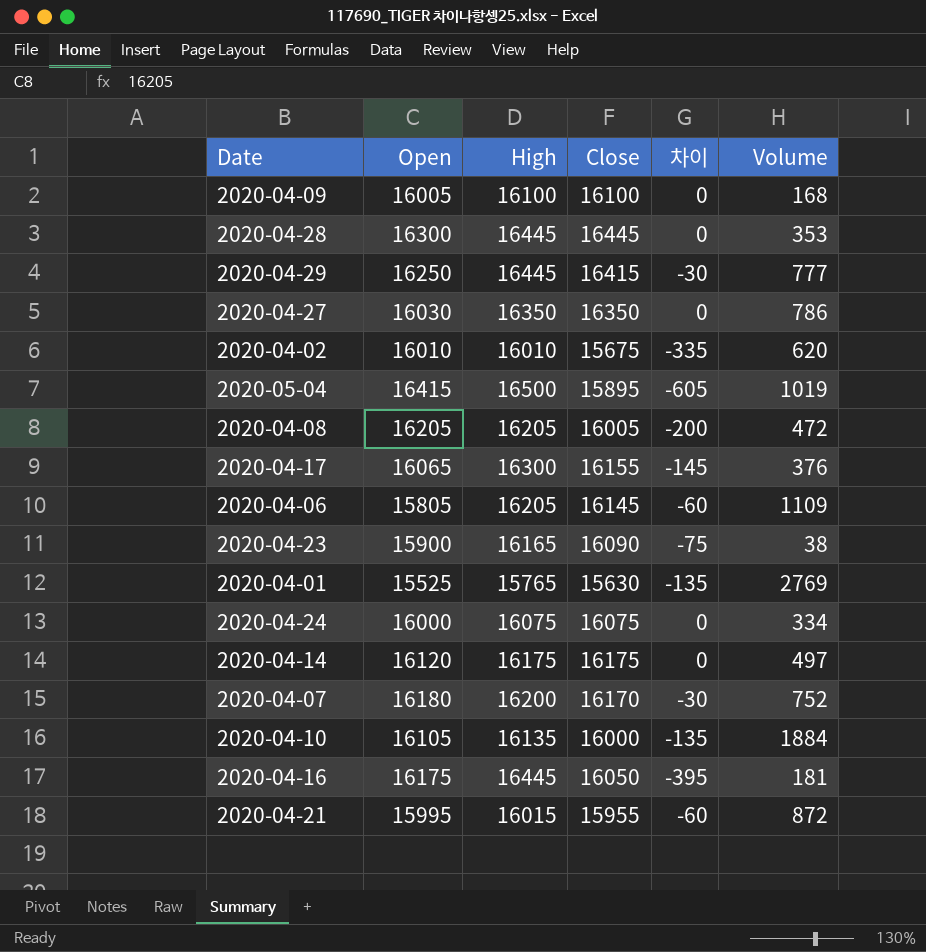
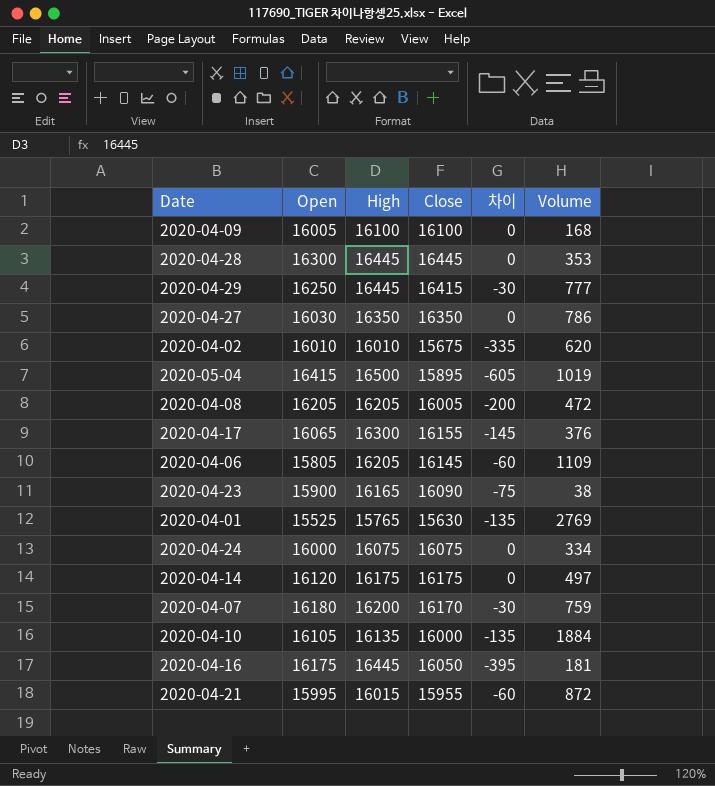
2020-04-07 | Volume: 752 -> 759

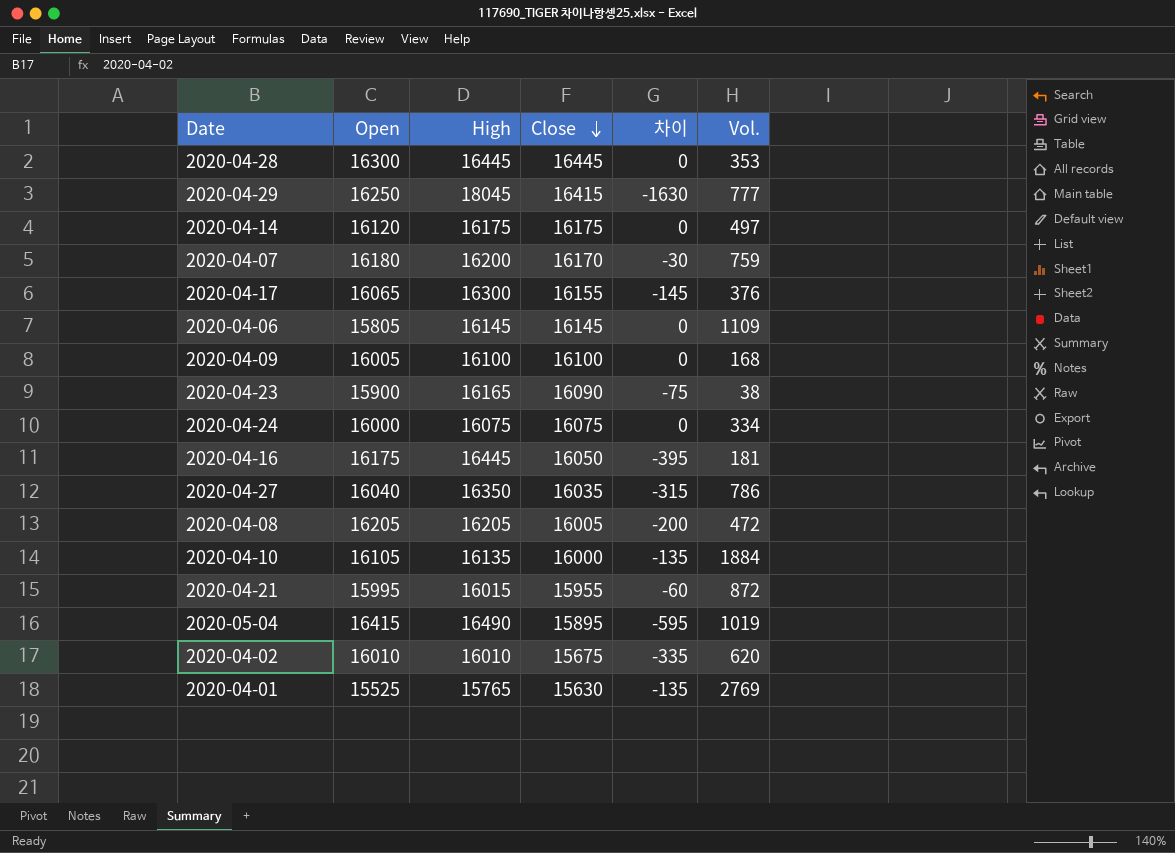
row order: none -> Close descending
column name: Volume -> Vol.
2020-04-29 | High: 16445 -> 18045
2020-04-29 | 차이: -30 -> -1630
2020-04-06 | High: 16205 -> 16145
2020-04-06 | 차이: -60 -> 0
2020-04-27 | Open: 16030 -> 16040
2020-04-27 | Close: 16350 -> 16035
2020-04-27 | 차이: 0 -> -315
2020-05-04 | High: 16500 -> 16490
2020-05-04 | 차이: -605 -> -595

